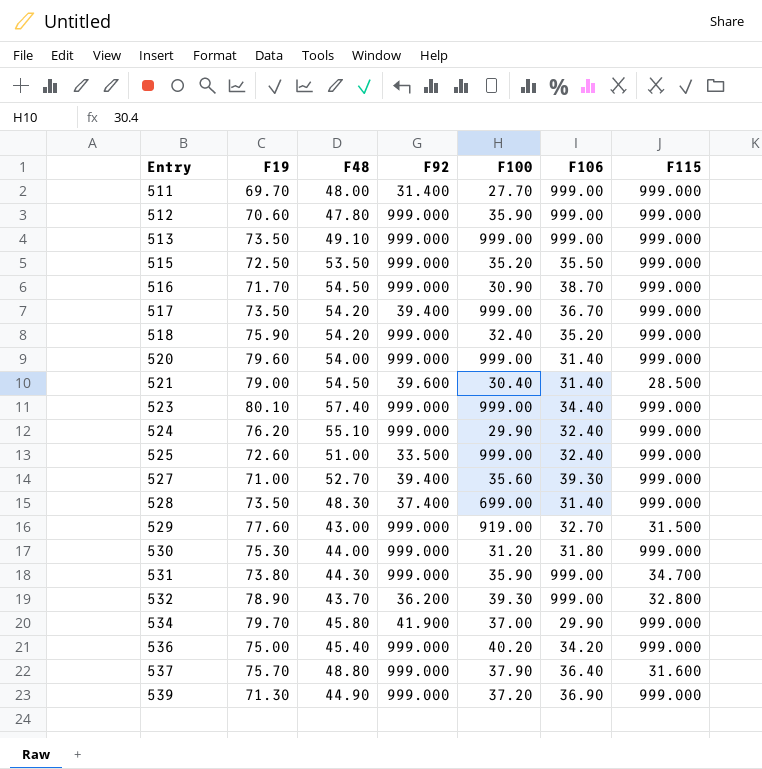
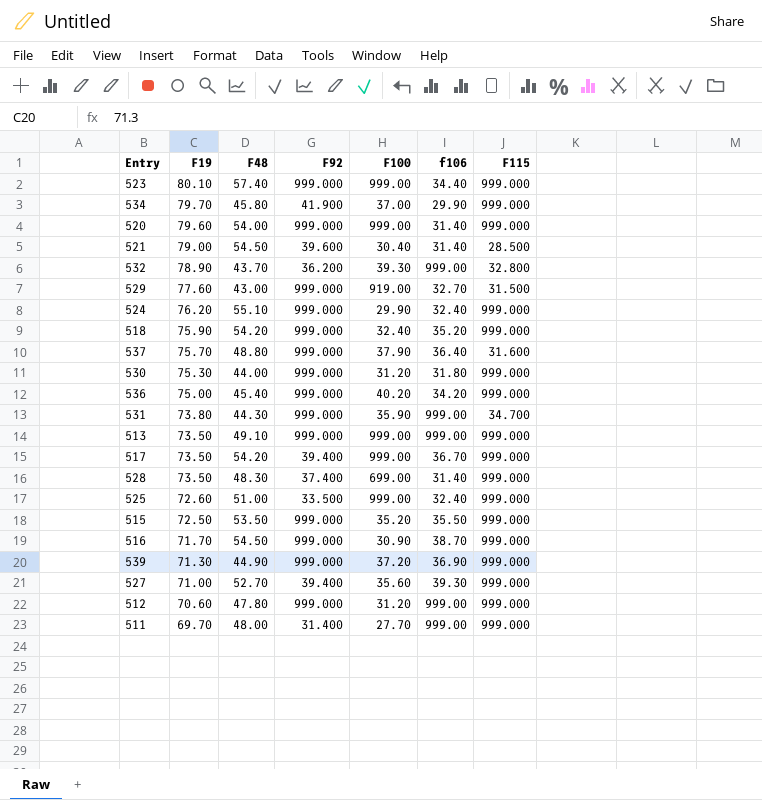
row order: Entry ascending -> F19 descending
column name: F106 -> f106
512 | F100: 35.90 -> 31.20

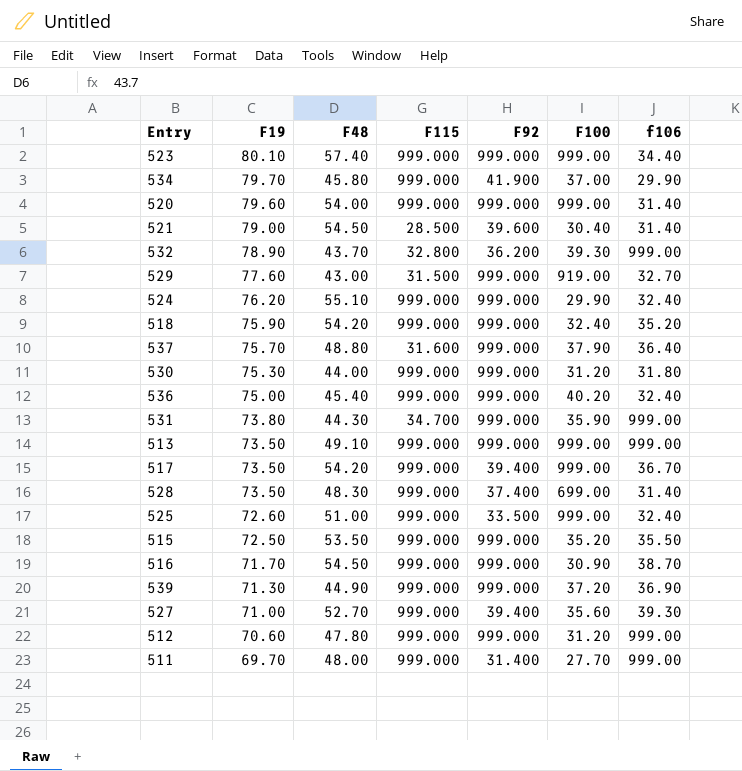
column F115 | position: 7 -> 4
536 | f106: 34.20 -> 32.40

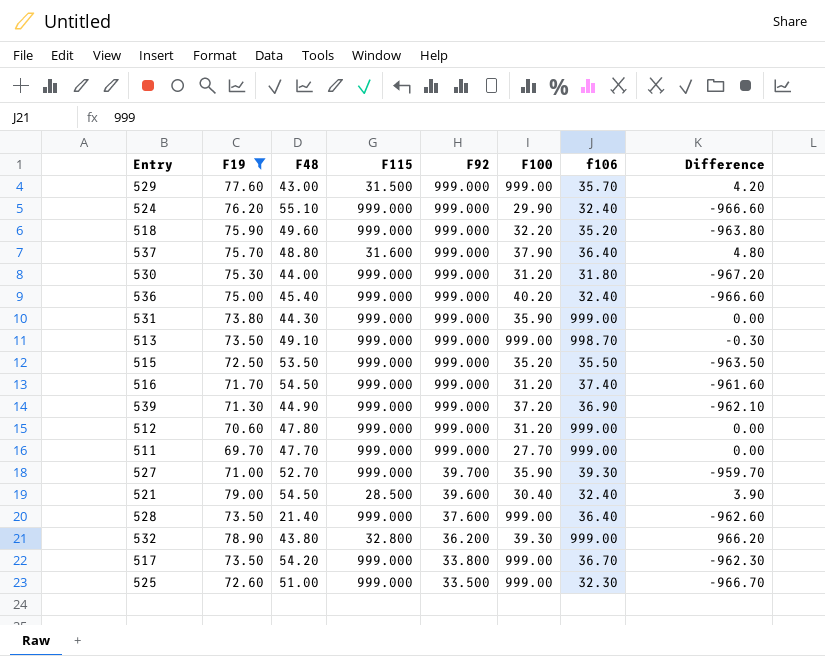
filter: none -> F19 <= 79.00
row order: F19 descending -> F92 descending
column Difference | formula: none -> [f106] - [F115]
529 | F100: 919.00 -> 999.00
529 | f106: 32.70 -> 35.70
518 | F48: 54.20 -> 49.60
518 | F100: 32.40 -> 32.20
531 | F115: 34.700 -> 999.000
513 | f106: 999.00 -> 998.70
516 | F100: 30.90 -> 31.20
516 | f106: 38.70 -> 37.40
511 | F48: 48.00 -> 47.70
511 | F92: 31.400 -> 999.000
527 | F92: 39.400 -> 39.700
527 | F100: 35.60 -> 35.90
521 | f106: 31.40 -> 32.40
528 | F48: 48.30 -> 21.40
528 | F92: 37.400 -> 37.600
528 | F100: 699.00 -> 999.00
528 | f106: 31.40 -> 36.40
532 | F48: 43.70 -> 43.80
517 | F92: 39.400 -> 33.800
525 | f106: 32.40 -> 32.30

